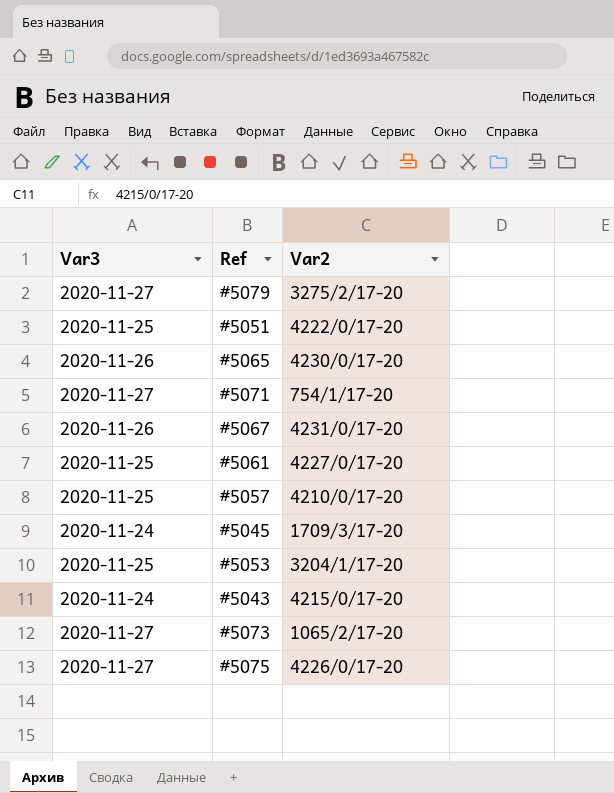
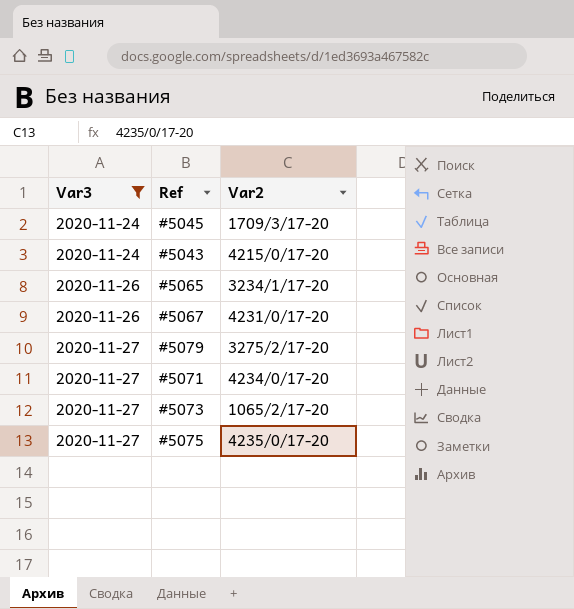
filter: none -> Var3 != 2020-11-25
row order: none -> Var3 ascending
#5065 | Var2: 4230/0/17-20 -> 3234/1/17-20
#5071 | Var2: 754/1/17-20 -> 4234/0/17-20
#5075 | Var2: 4226/0/17-20 -> 4235/0/17-20

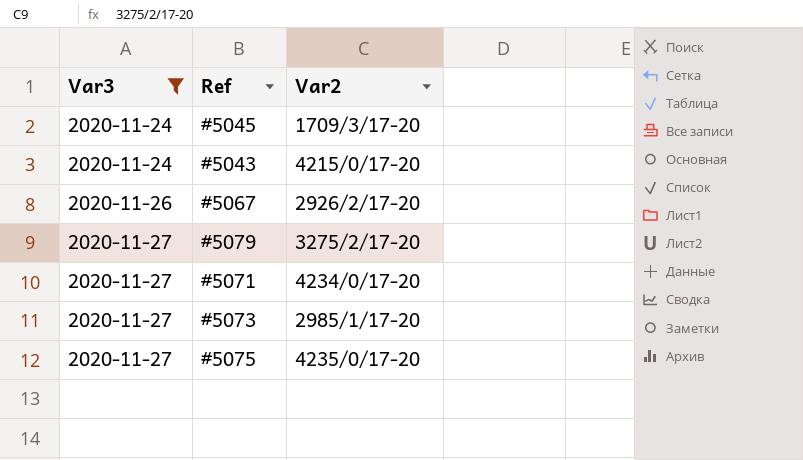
row #5065: 2020-11-26 | 3234/1/17-20 -> none
#5067 | Var2: 4231/0/17-20 -> 2926/2/17-20
#5073 | Var2: 1065/2/17-20 -> 2985/1/17-20

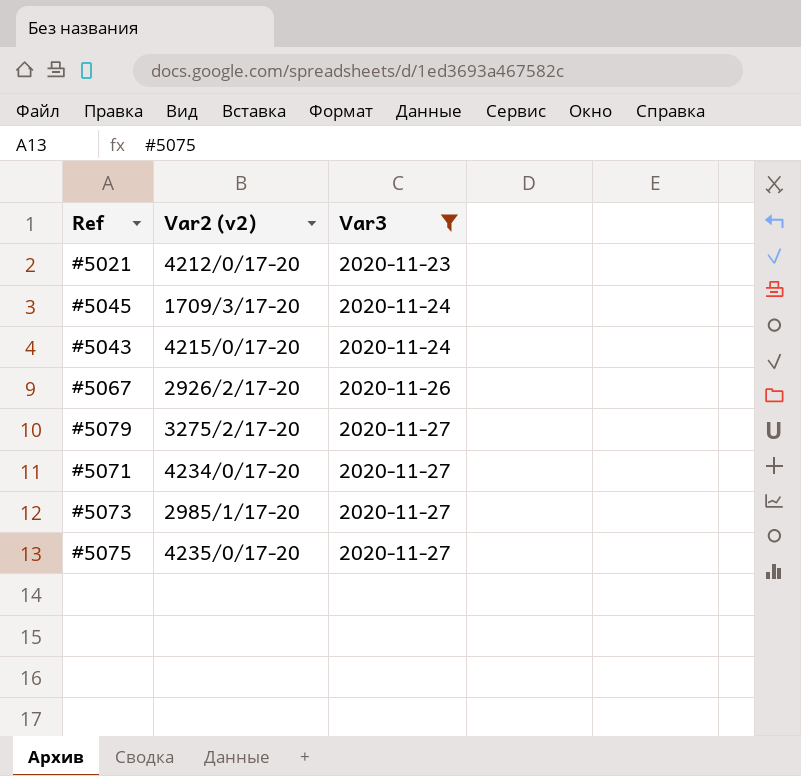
column name: Var2 -> Var2 (v2)
column Var3 | position: 1 -> 3
row #5021: none -> 4212/0/17-20 | 2020-11-23

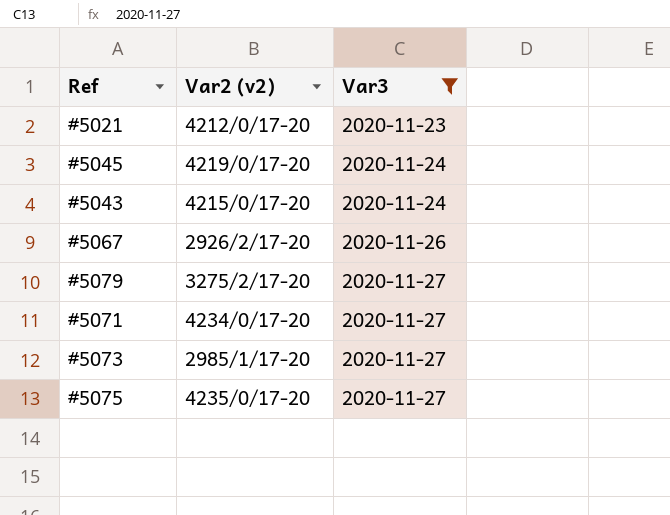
#5045 | Var2 (v2): 1709/3/17-20 -> 4219/0/17-20

